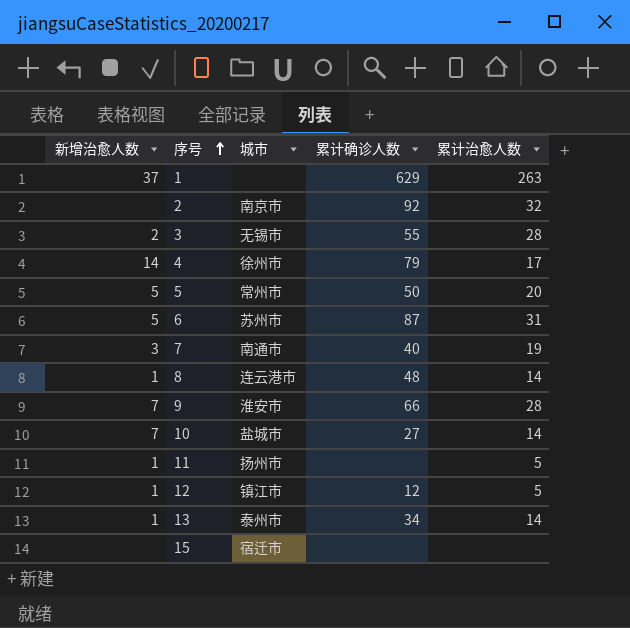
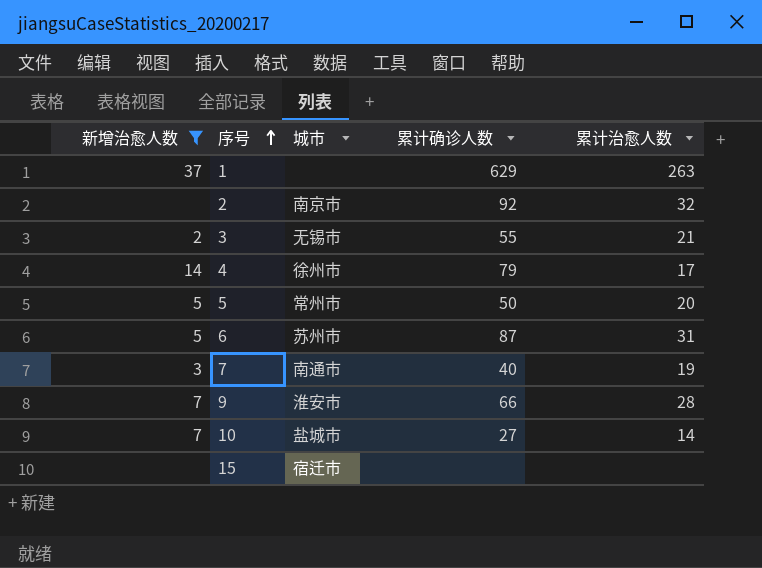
filter: none -> 新增治愈人数 != 1
3 | 累计治愈人数: 28 -> 21

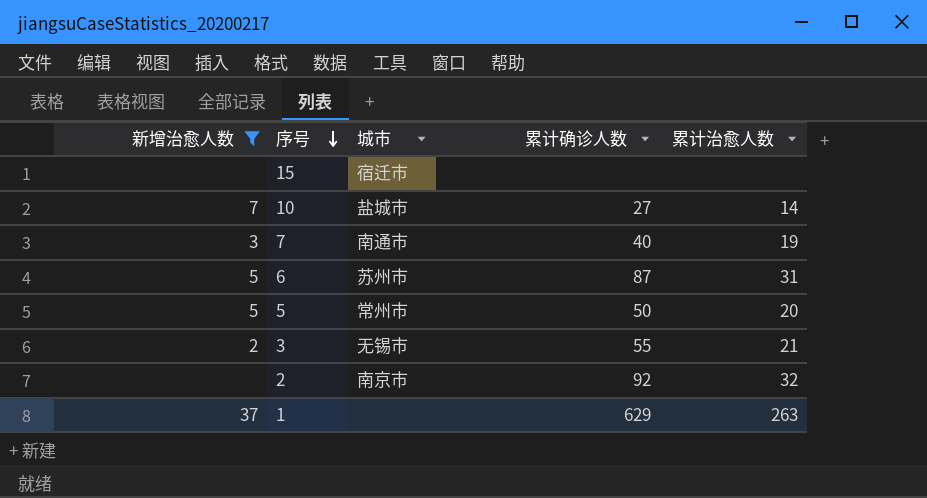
row order: 序号 ascending -> 序号 descending
row 4: 14 | 徐州市 | 79 | 17 -> none
row 9: 7 | 淮安市 | 66 | 28 -> none

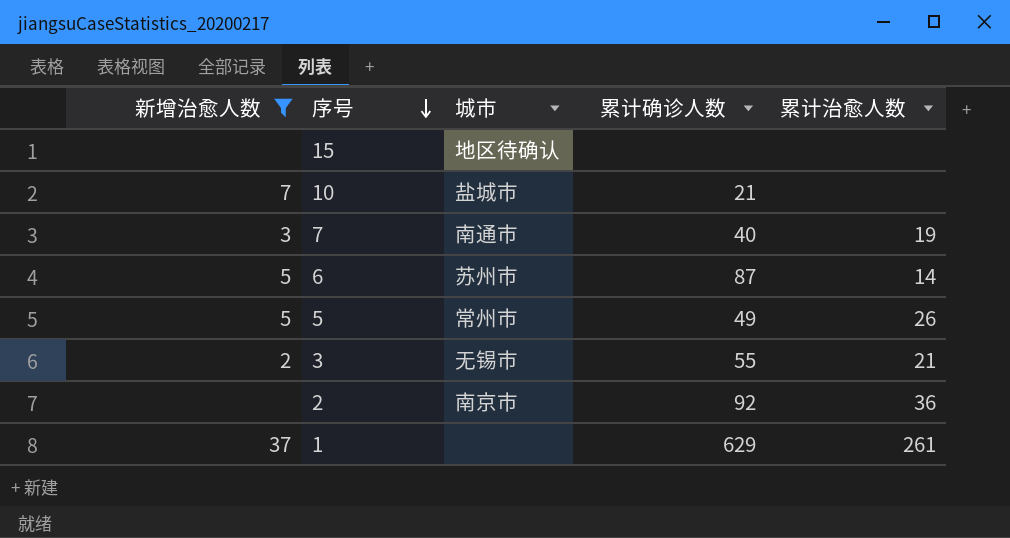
15 | 城市: 宿迁市 -> 地区待确认
10 | 累计确诊人数: 27 -> 21
10 | 累计治愈人数: 14 -> none
6 | 累计治愈人数: 31 -> 14
5 | 累计确诊人数: 50 -> 49
5 | 累计治愈人数: 20 -> 26
2 | 累计治愈人数: 32 -> 36
1 | 累计治愈人数: 263 -> 261

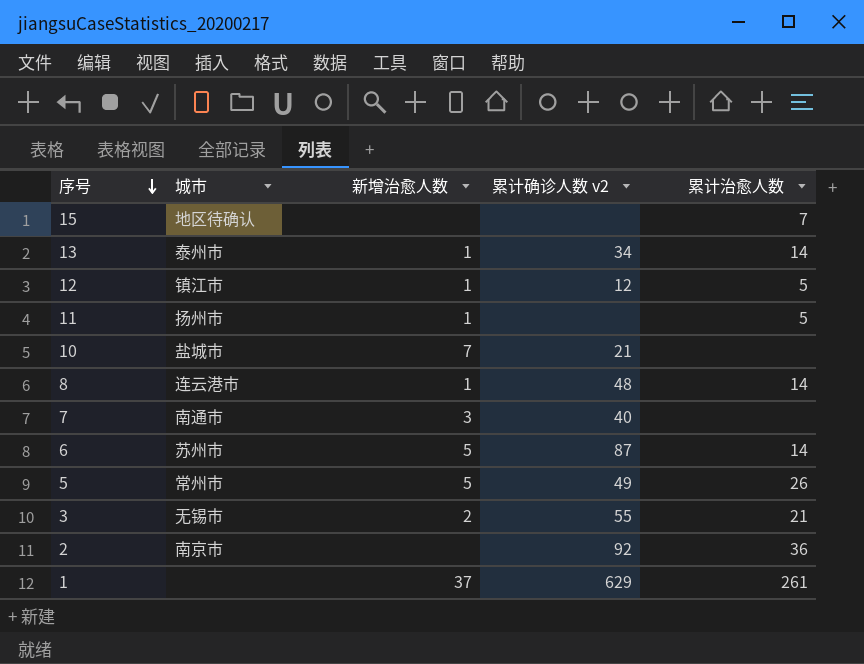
filter: 新增治愈人数 != 1 -> none
column 新增治愈人数 | position: 1 -> 3
column name: 累计确诊人数 -> 累计确诊人数 v2
15 | 累计治愈人数: none -> 7
7 | 累计治愈人数: 19 -> none

